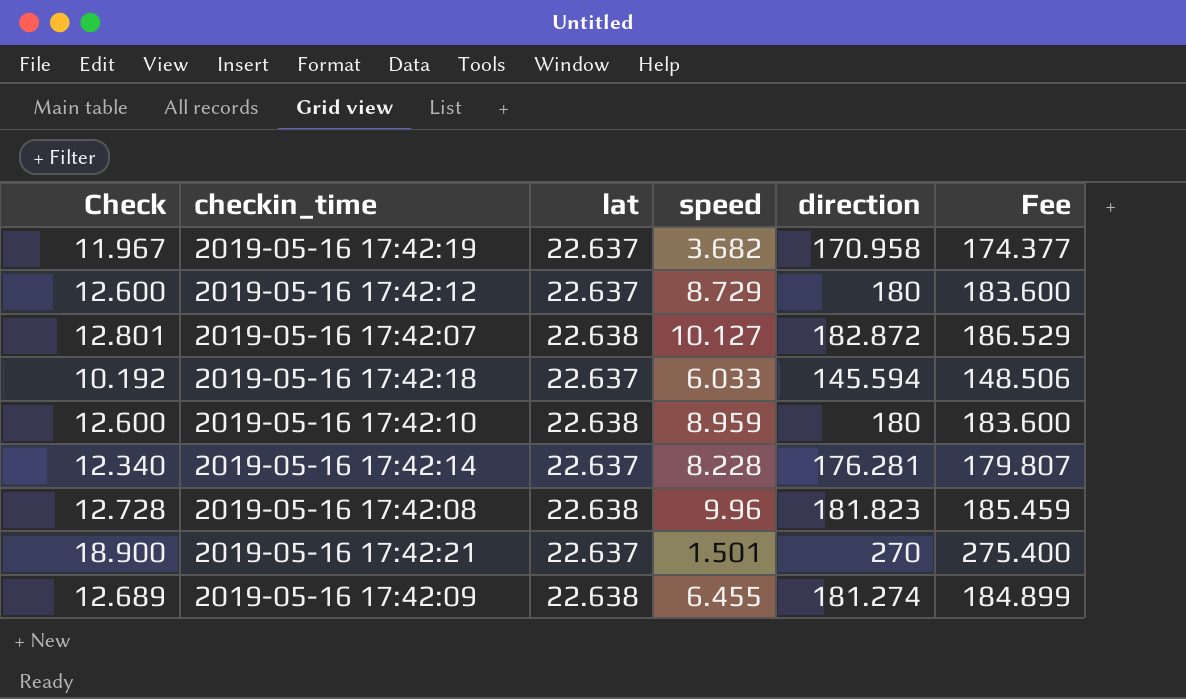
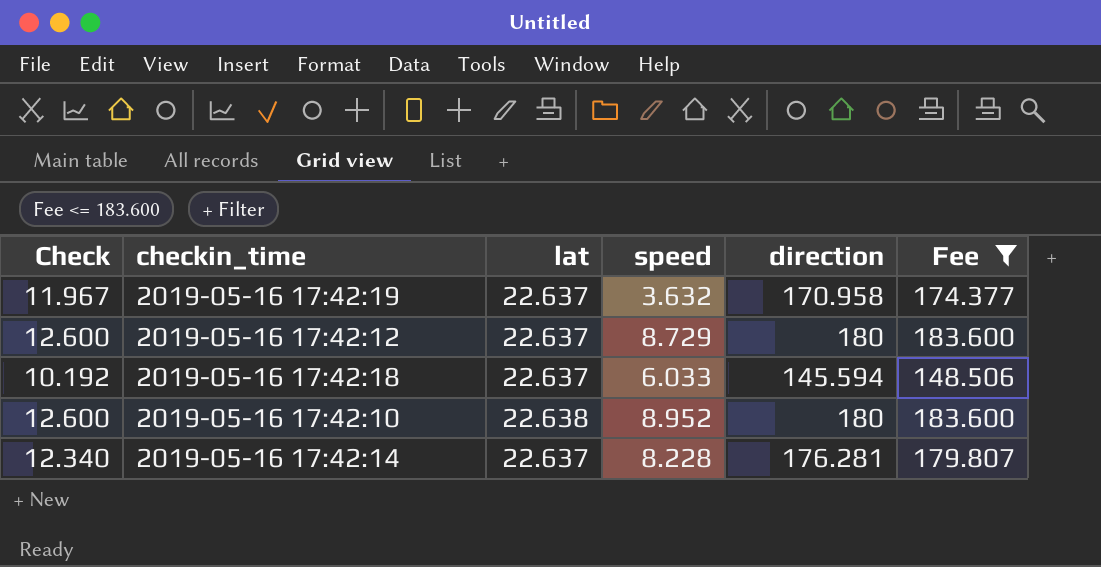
filter: none -> Fee <= 183.600
2019-05-16 17:42:19 | speed: 3.682 -> 3.632
2019-05-16 17:42:10 | speed: 8.959 -> 8.952

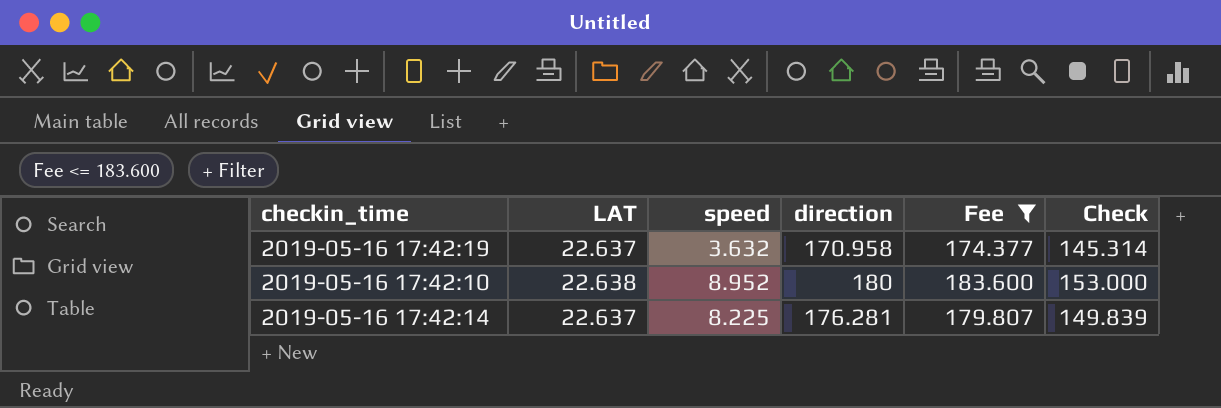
column name: lat -> LAT
column Check | formula: [direction] * 0.07 -> [direction] * 0.85
column Check | position: 1 -> 6
row 2019-05-16 17:42:12: 12.600 | 22.637 | 8.729 | 180 | 183.600 -> none
row 2019-05-16 17:42:18: 10.192 | 22.637 | 6.033 | 145.594 | 148.506 -> none
2019-05-16 17:42:14 | speed: 8.228 -> 8.225

